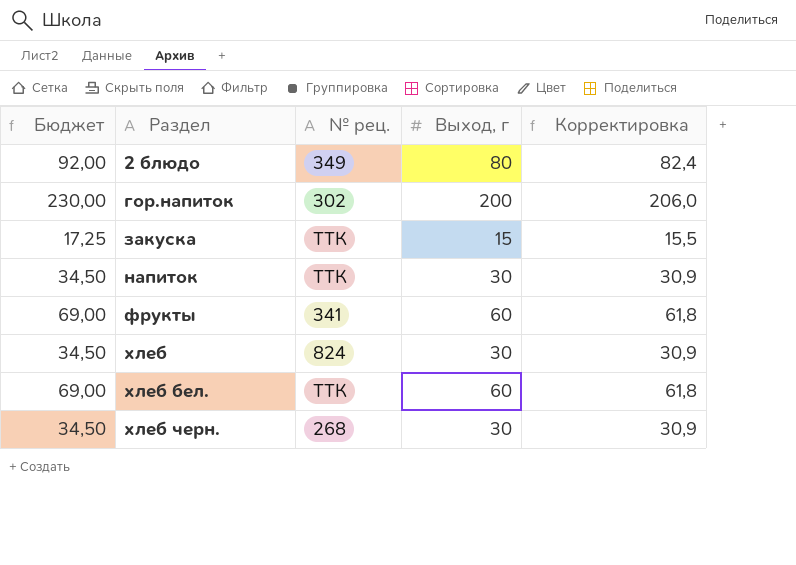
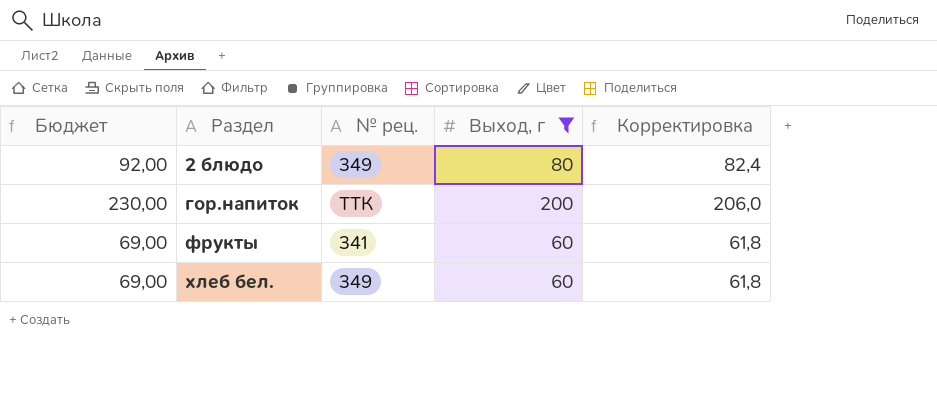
filter: none -> Выход, г >= 60
гор.напиток | № рец.: 302 -> ТТК
хлеб бел. | № рец.: ТТК -> 349

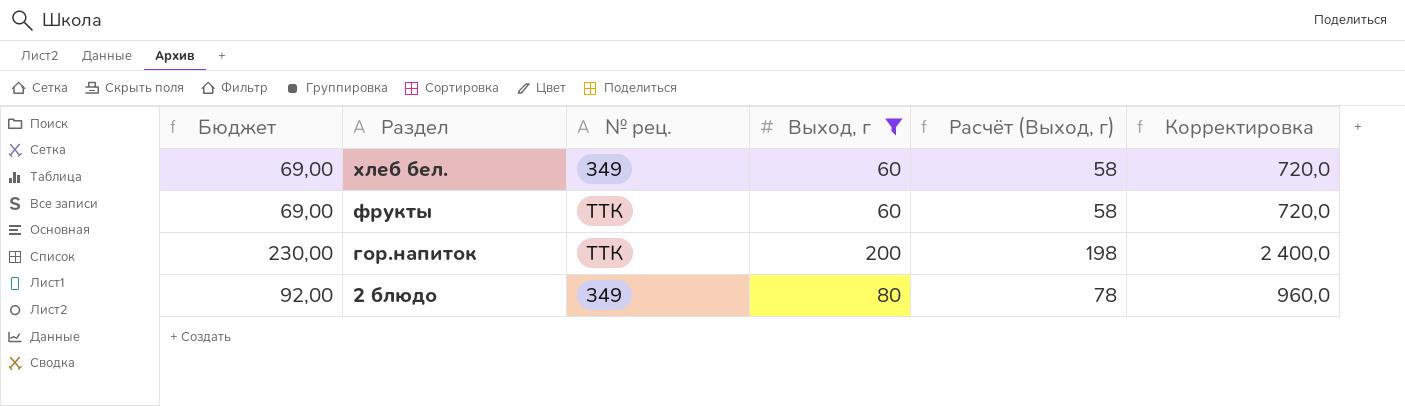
row order: Раздел ascending -> Раздел descending
column Расчёт (Выход, г) | formula: none -> [Выход, г] - 2
column Корректировка | formula: [Выход, г] * 1,03 -> [Выход, г] * 12
фрукты | № рец.: 341 -> ТТК

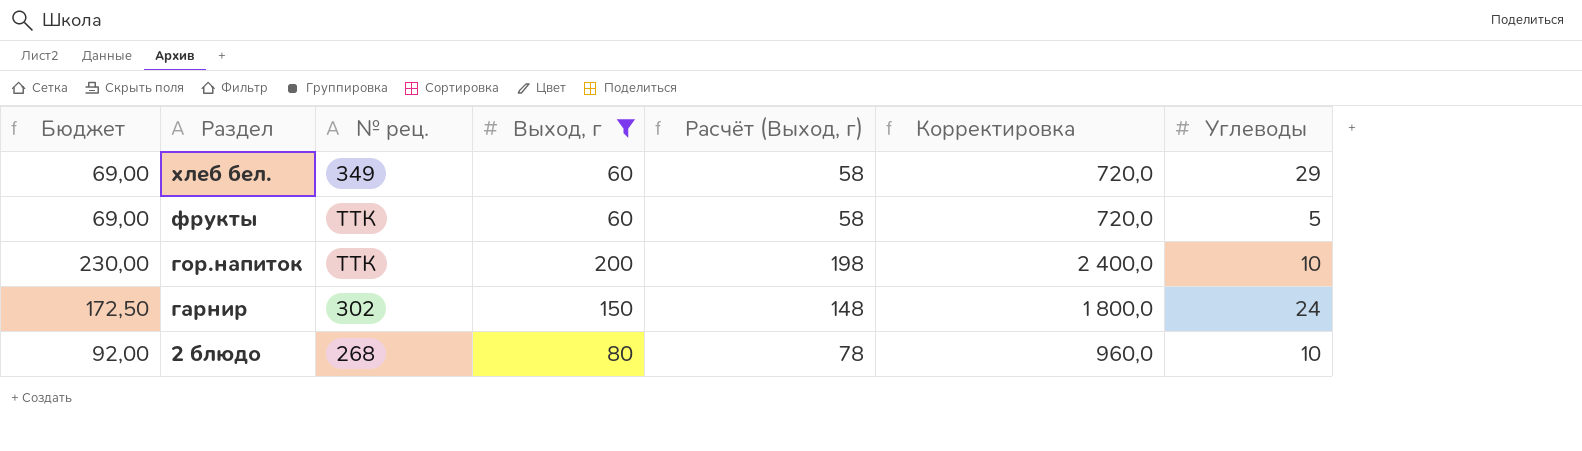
column Углеводы | position: none -> 7
row гарнир: none -> 172,50 | 302 | 150 | 148 | 1 800,0 | 24
2 блюдо | № рец.: 349 -> 268

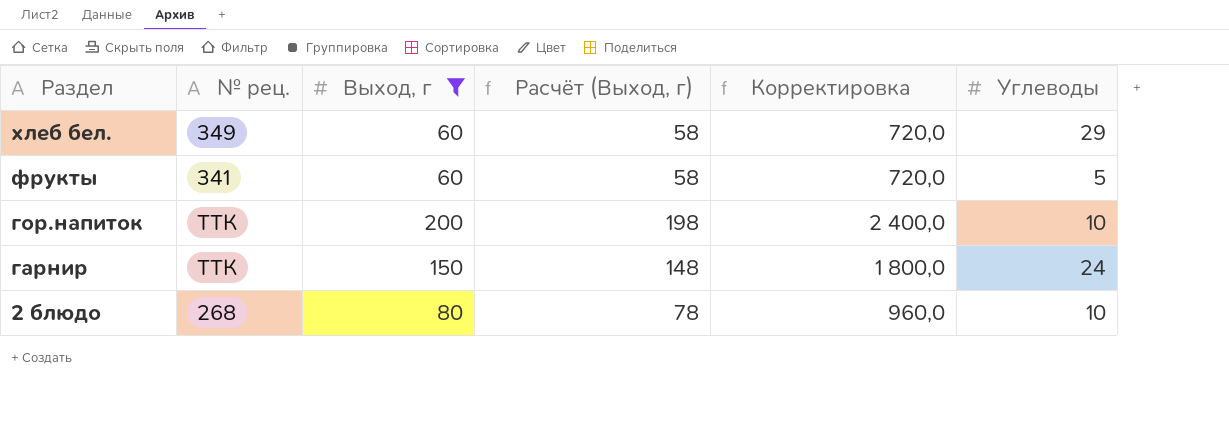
column Бюджет | formula: [Выход, г] * 1,15 -> none
фрукты | № рец.: ТТК -> 341
гарнир | № рец.: 302 -> ТТК

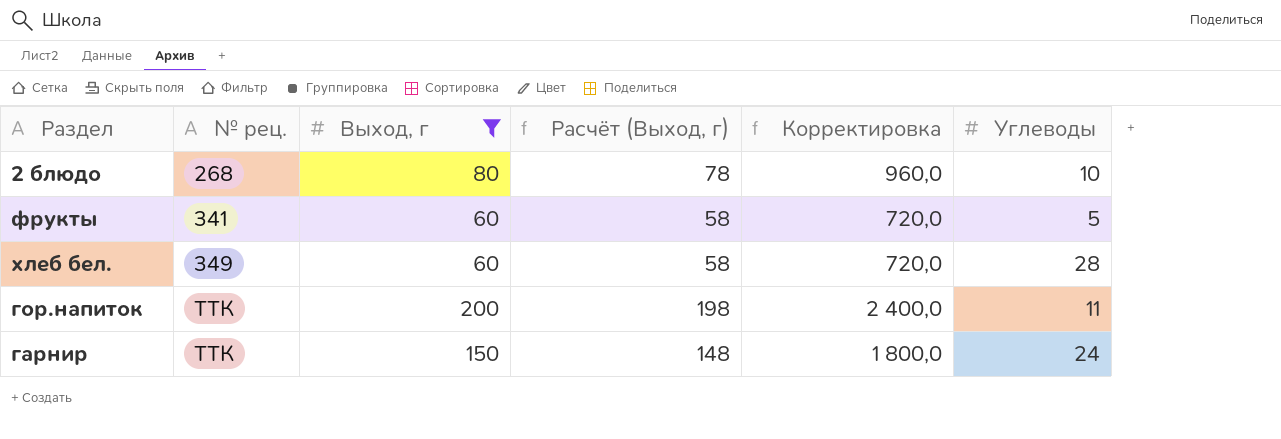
row order: Раздел descending -> № рец. ascending
хлеб бел. | Углеводы: 29 -> 28
гор.напиток | Углеводы: 10 -> 11

